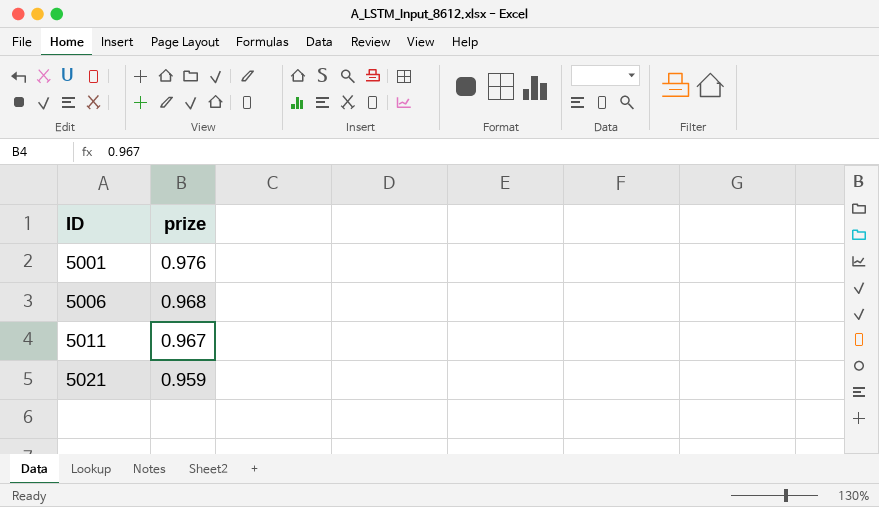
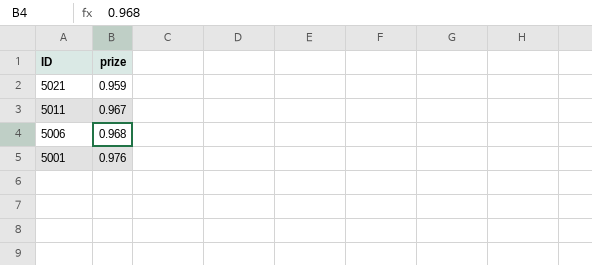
row order: ID ascending -> ID descending

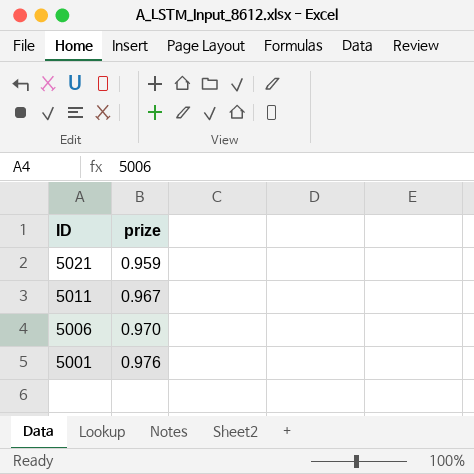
5006 | prize: 0.968 -> 0.970

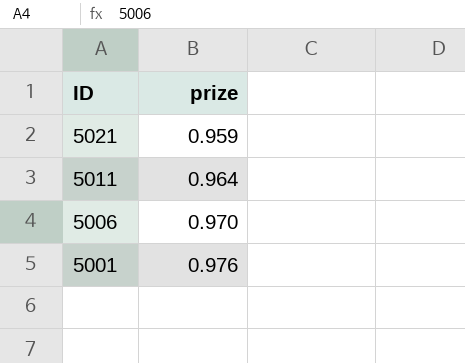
5011 | prize: 0.967 -> 0.964

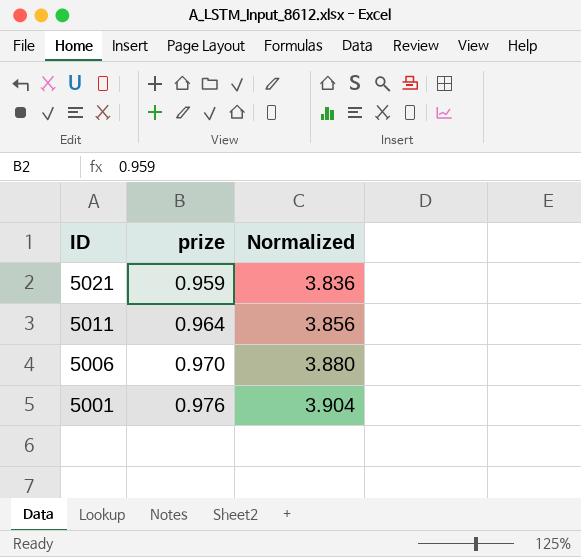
column Normalized | formula: none -> [prize] * 4

